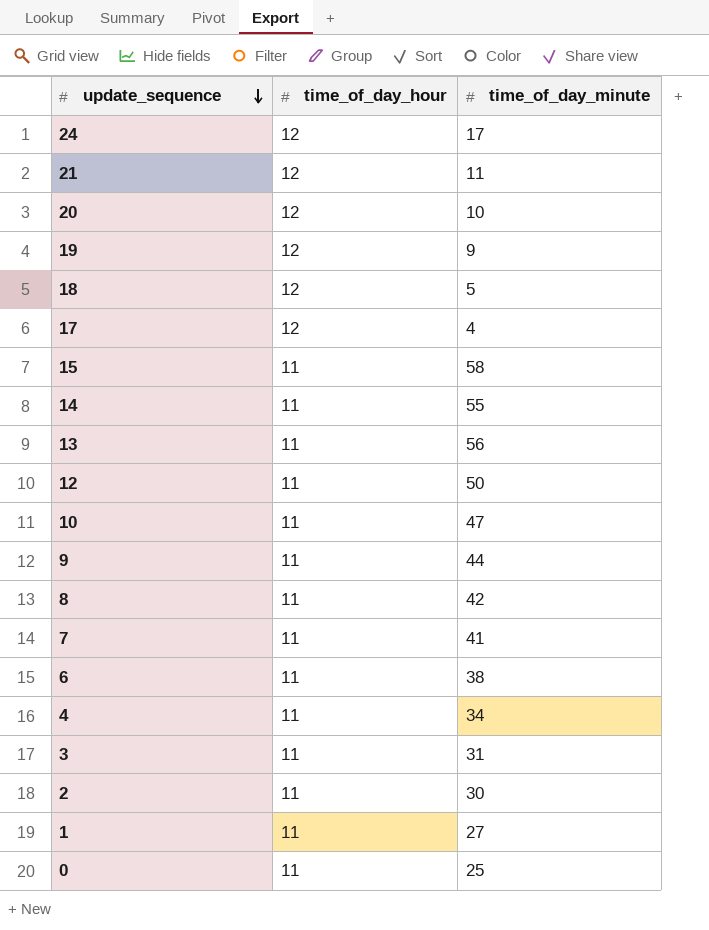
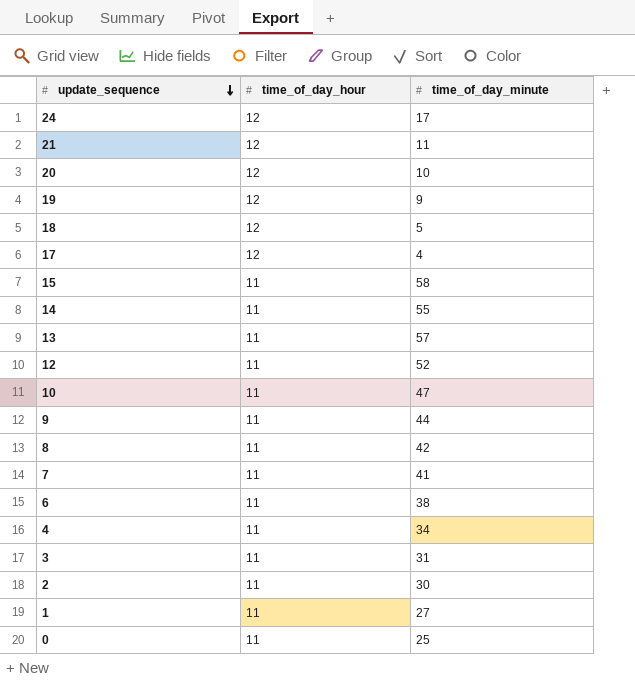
13 | time_of_day_minute: 56 -> 57
12 | time_of_day_minute: 50 -> 52

